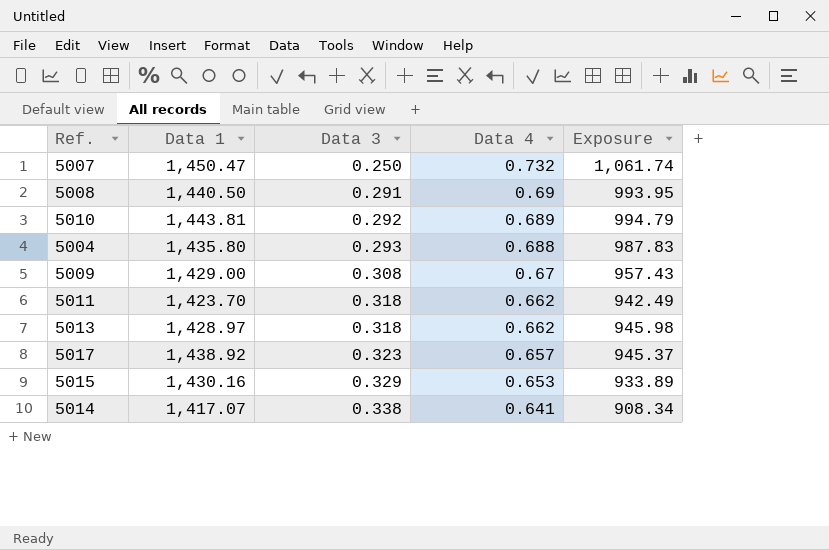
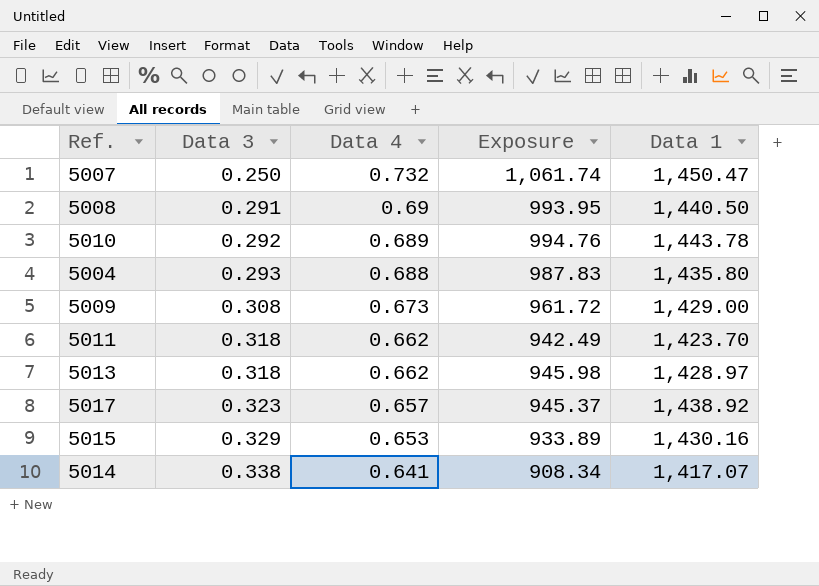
column Data 1 | position: 2 -> 5
5010 | Exposure: 994.79 -> 994.76
5010 | Data 1: 1,443.81 -> 1,443.78
5009 | Data 4: 0.67 -> 0.673
5009 | Exposure: 957.43 -> 961.72

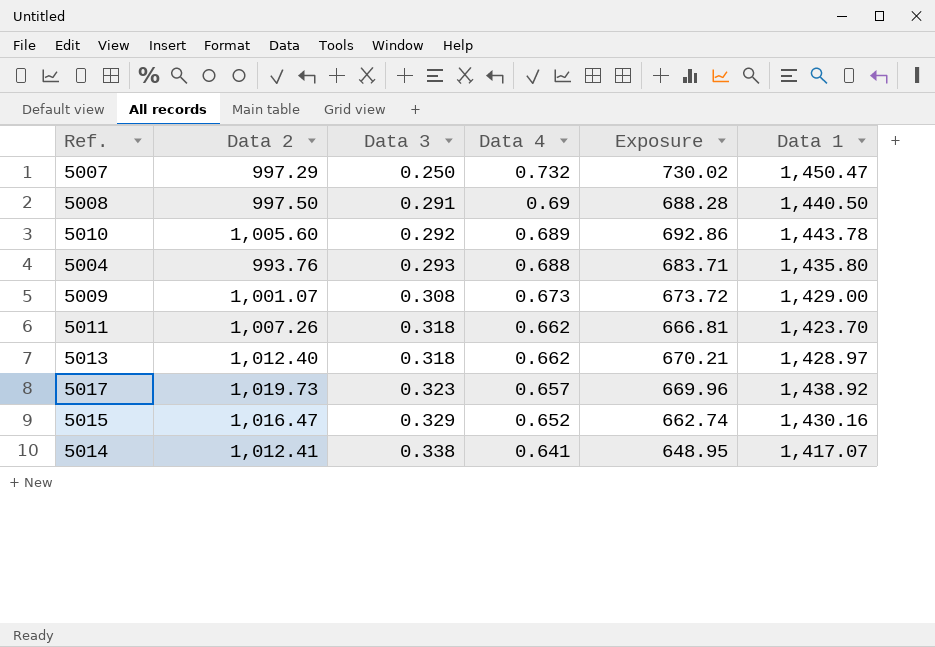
column Data 2 | position: none -> 2
column Exposure | formula: [Data 4] * [Data 1] -> [Data 2] * [Data 4]
5015 | Data 4: 0.653 -> 0.652

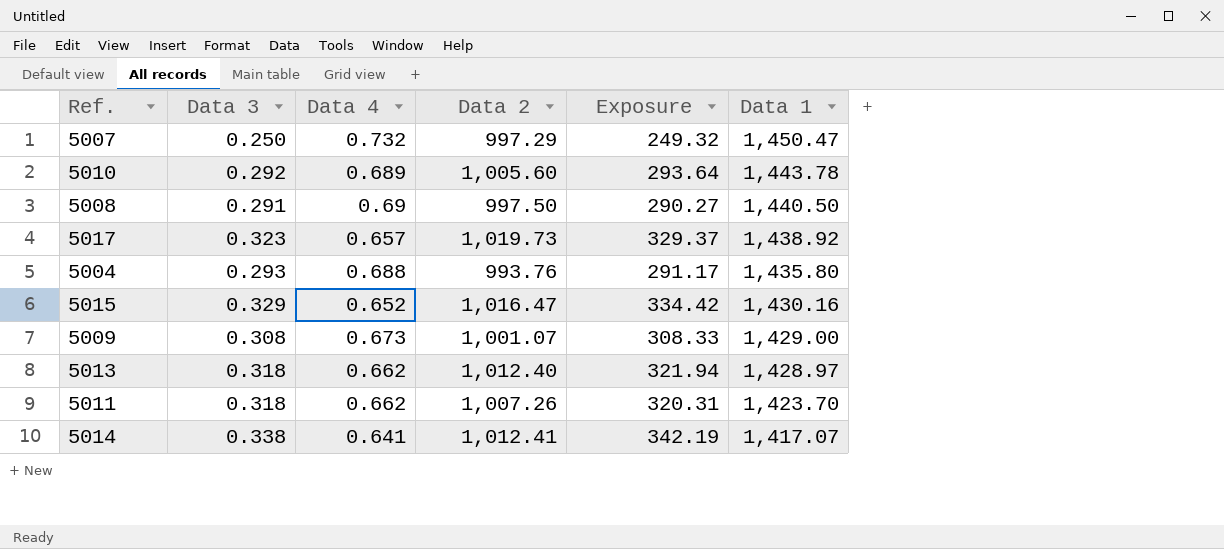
row order: Data 3 ascending -> Data 1 descending
column Data 2 | position: 2 -> 4
column Exposure | formula: [Data 2] * [Data 4] -> [Data 3] * [Data 2]

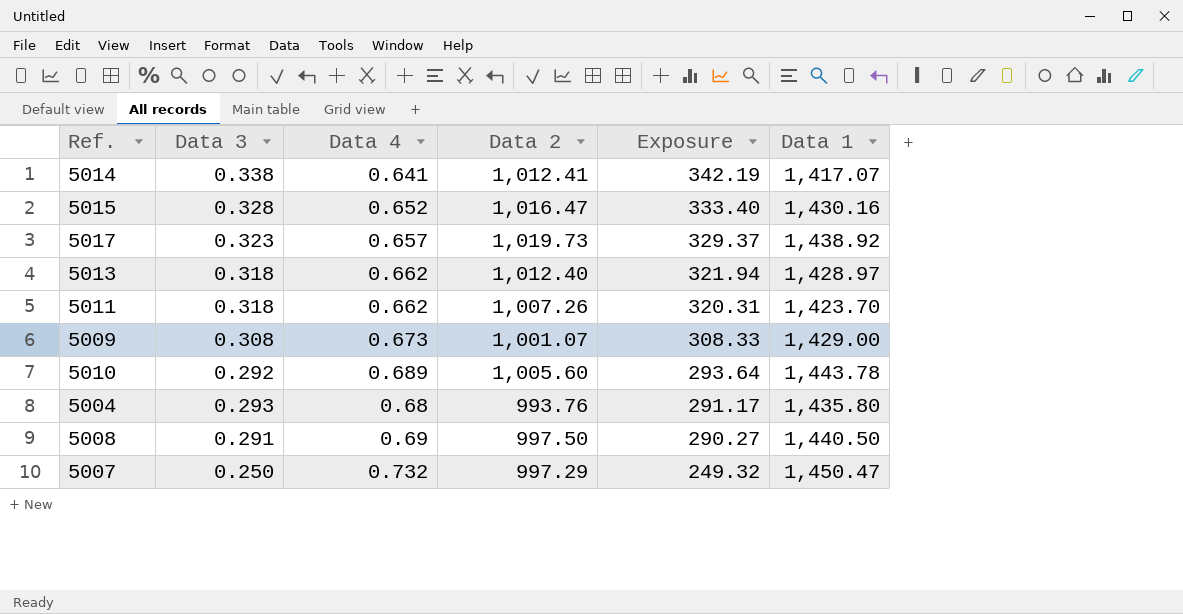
row order: Data 1 descending -> Exposure descending
5015 | Data 3: 0.329 -> 0.328
5015 | Exposure: 334.42 -> 333.40
5004 | Data 4: 0.688 -> 0.68

